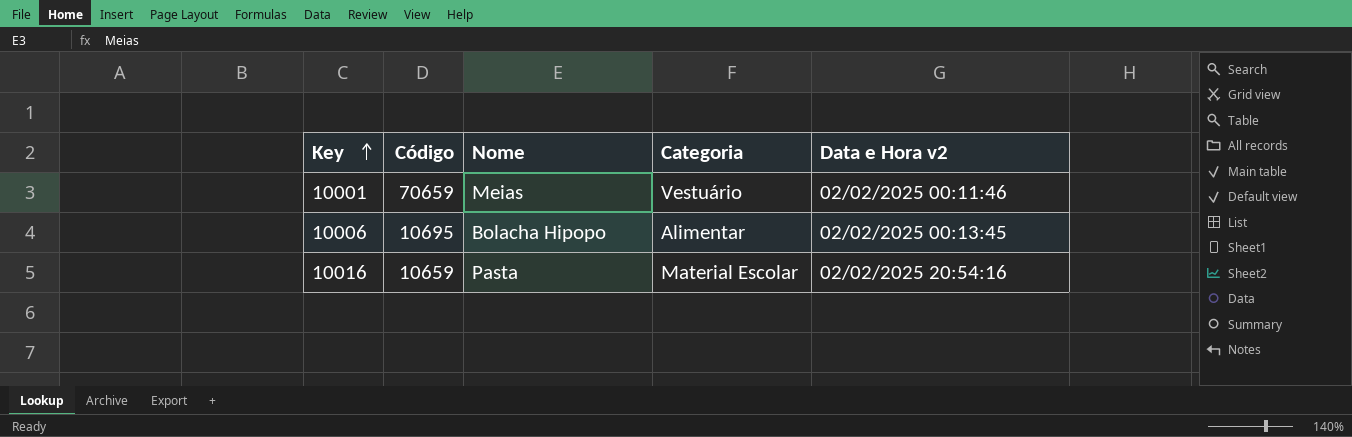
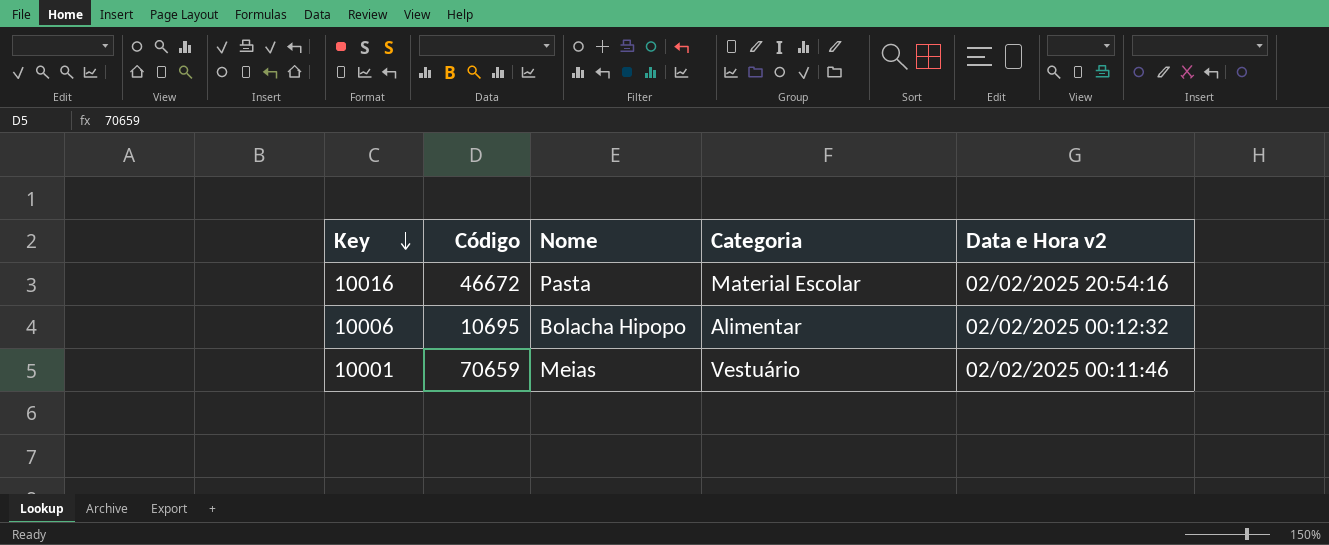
row order: Key ascending -> Key descending
10016 | Código: 10659 -> 46672
10006 | Data e Hora v2: 02/02/2025 00:13:45 -> 02/02/2025 00:12:32

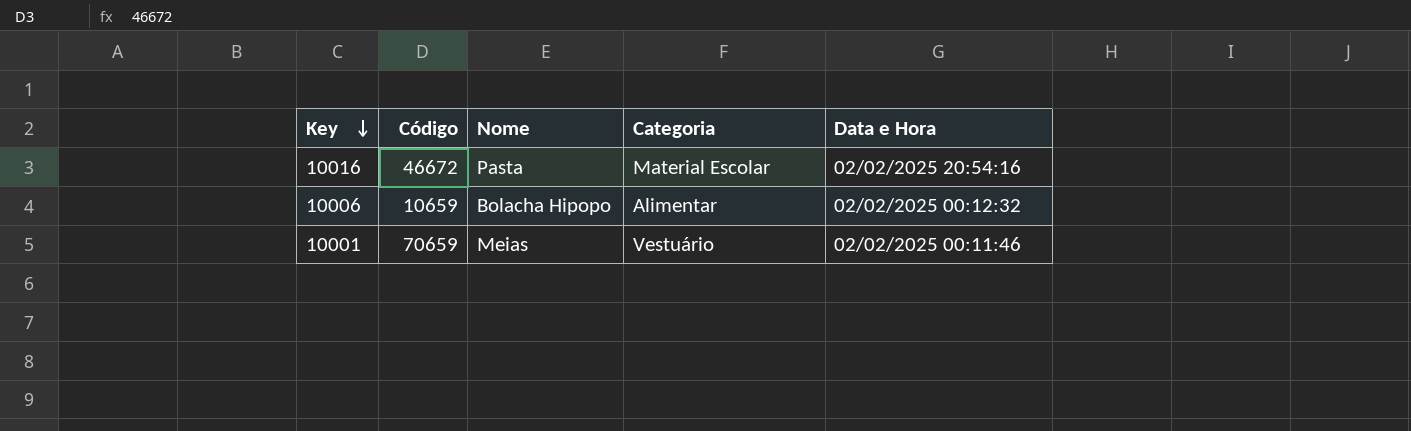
column name: Data e Hora v2 -> Data e Hora
10006 | Código: 10695 -> 10659

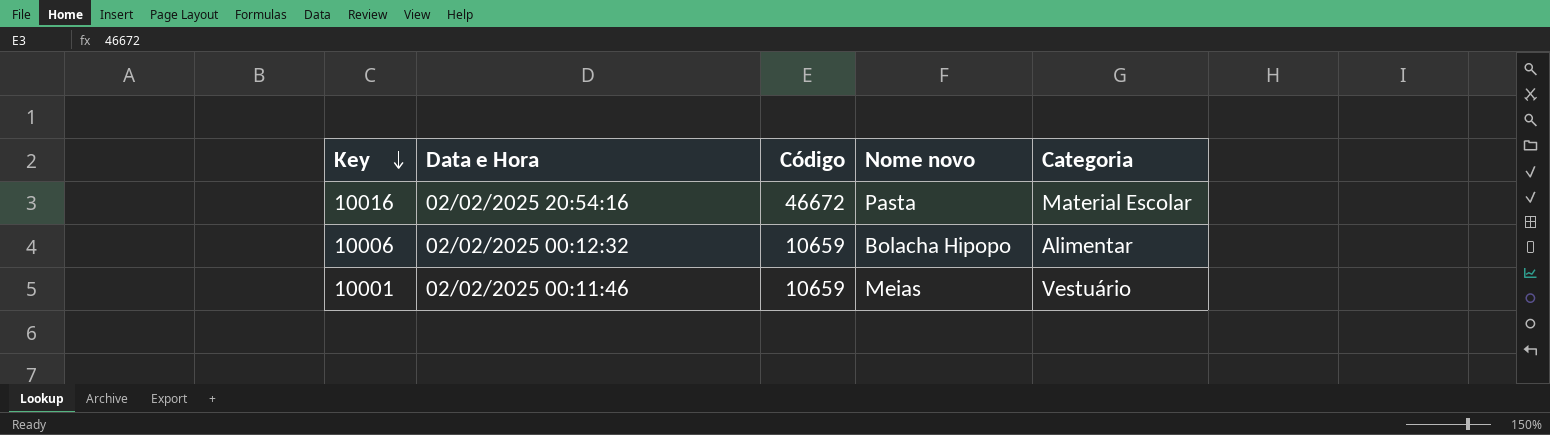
column Data e Hora | position: 5 -> 2
column name: Nome -> Nome novo
10001 | Código: 70659 -> 10659

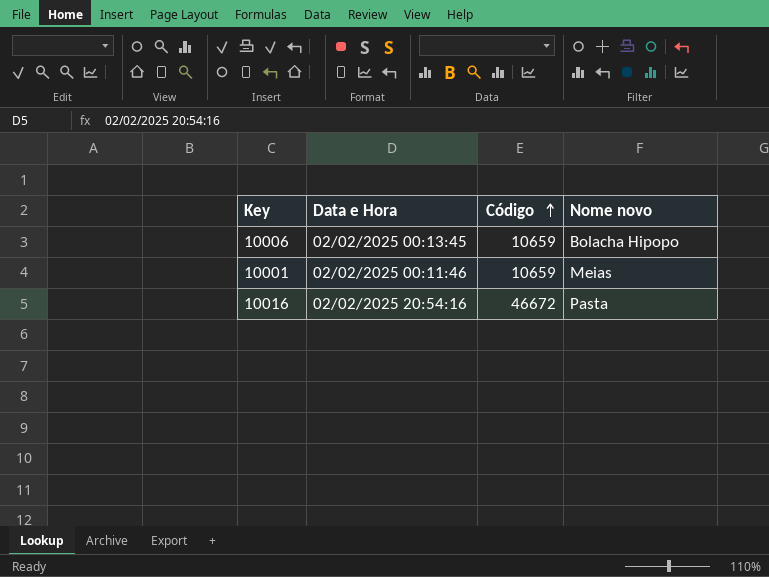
row order: Key descending -> Código ascending
column Categoria | position: 5 -> none
10006 | Data e Hora: 02/02/2025 00:12:32 -> 02/02/2025 00:13:45

